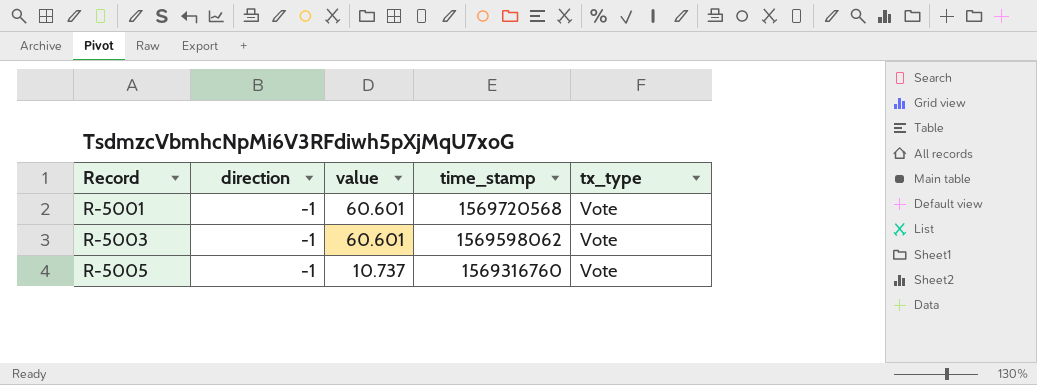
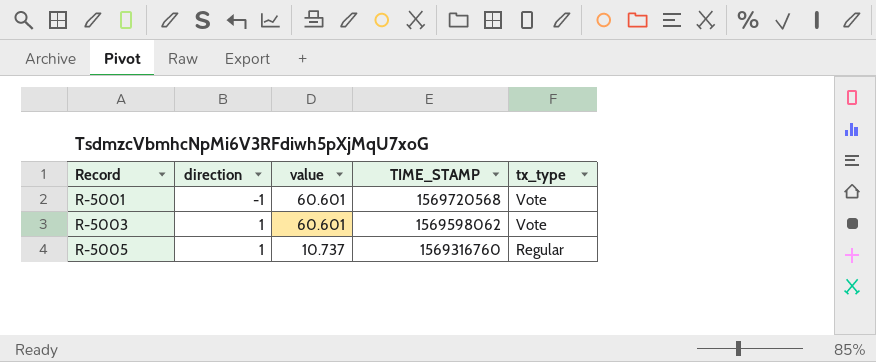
column name: time_stamp -> TIME_STAMP
R-5003 | direction: -1 -> 1
R-5005 | direction: -1 -> 1
R-5005 | tx_type: Vote -> Regular

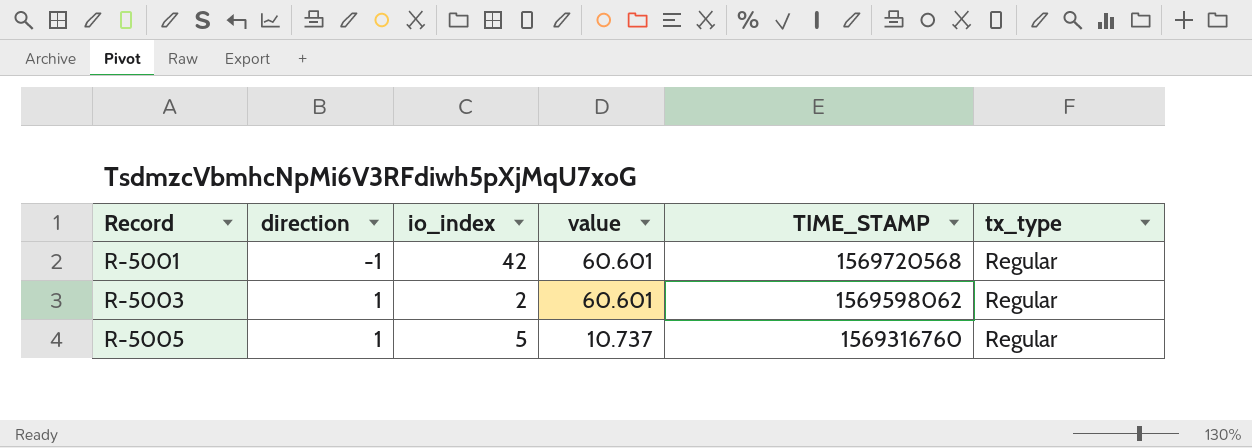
column io_index | position: none -> 3
R-5001 | tx_type: Vote -> Regular
R-5003 | tx_type: Vote -> Regular

